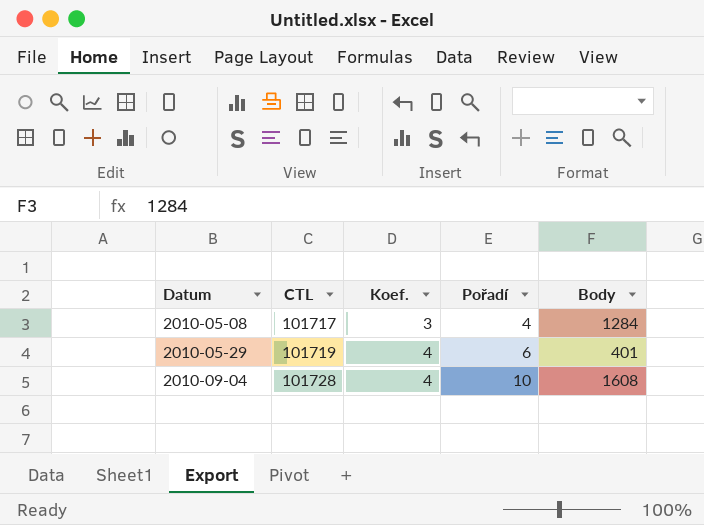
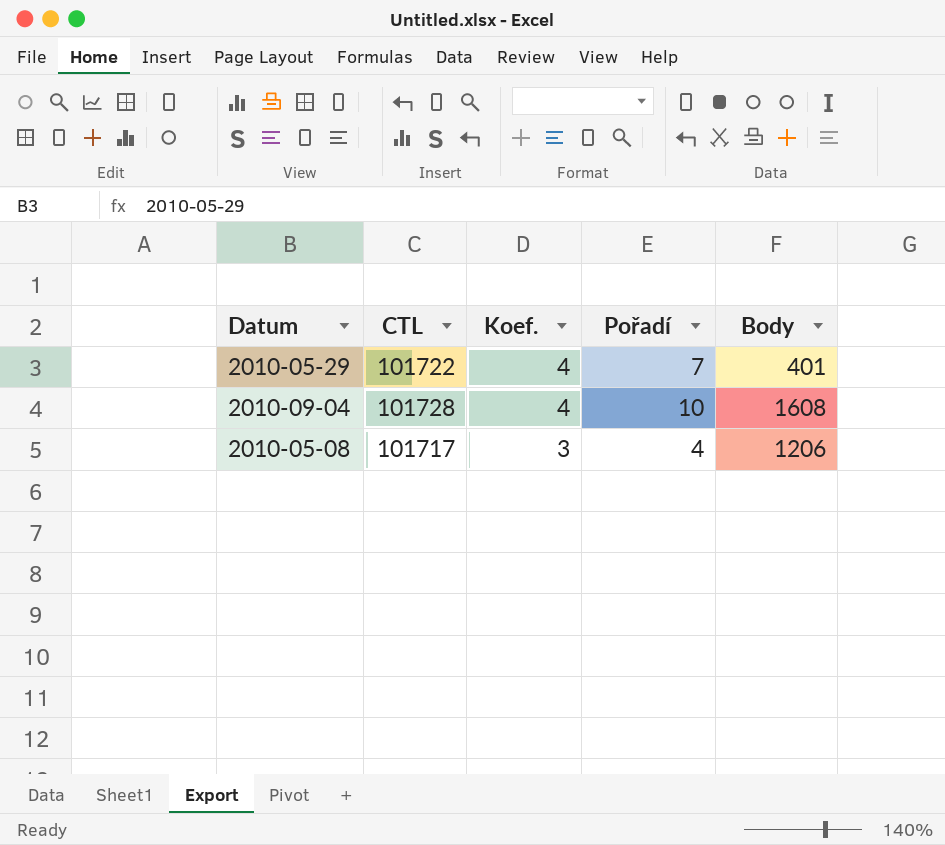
row order: Datum ascending -> Koef. descending
2010-05-29 | CTL: 101719 -> 101722
2010-05-29 | Pořadí: 6 -> 7
2010-05-08 | Body: 1284 -> 1206

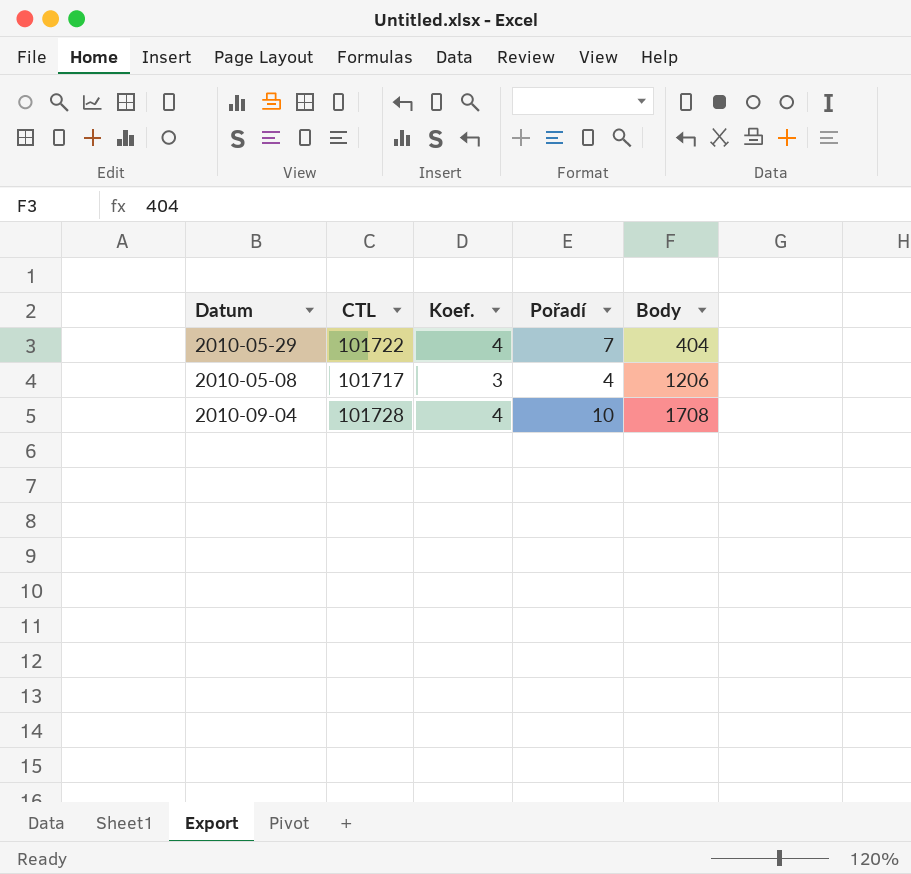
row order: Koef. descending -> Body ascending
2010-05-29 | Body: 401 -> 404
2010-09-04 | Body: 1608 -> 1708

